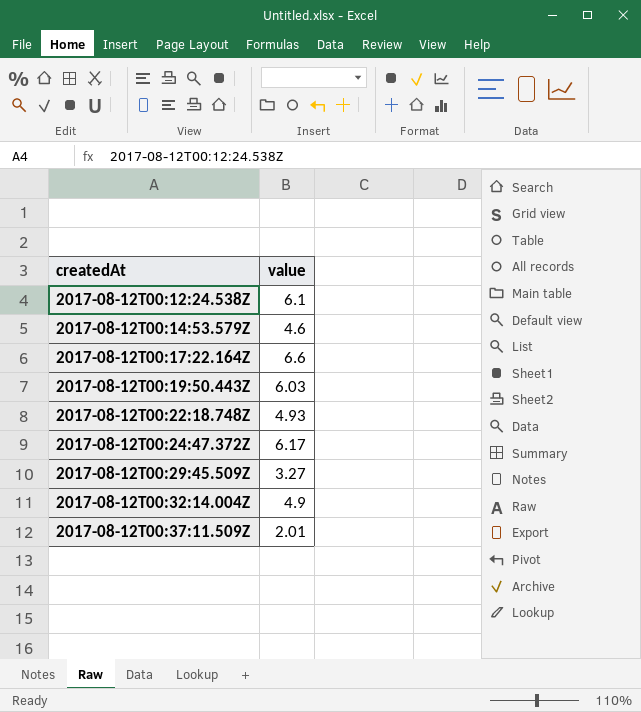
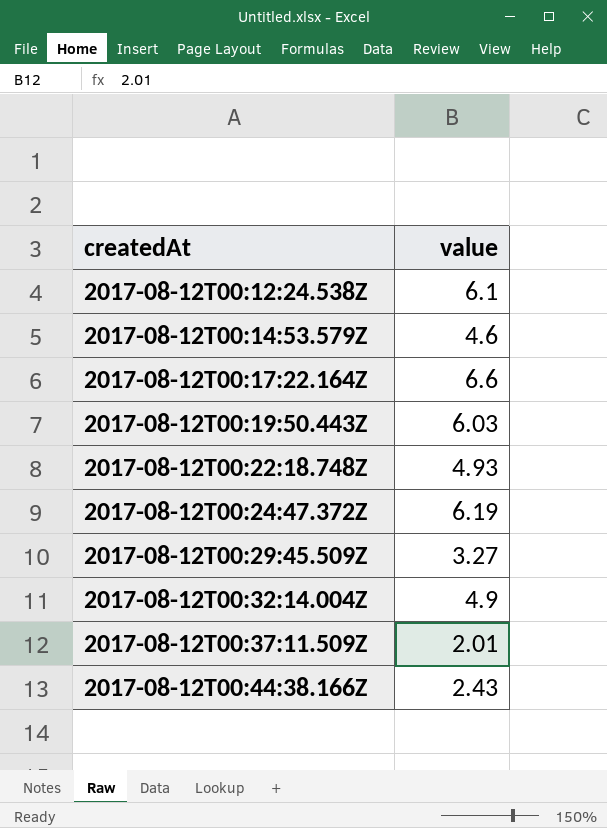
2017-08-12T00:24:47.372Z | value: 6.17 -> 6.19
row 2017-08-12T00:44:38.166Z: none -> 2.43

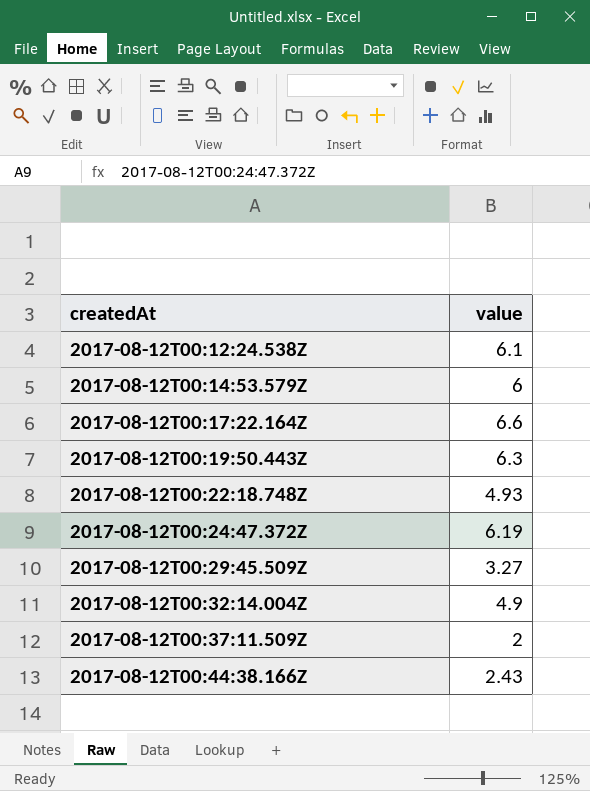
2017-08-12T00:14:53.579Z | value: 4.6 -> 6
2017-08-12T00:19:50.443Z | value: 6.03 -> 6.3
2017-08-12T00:37:11.509Z | value: 2.01 -> 2

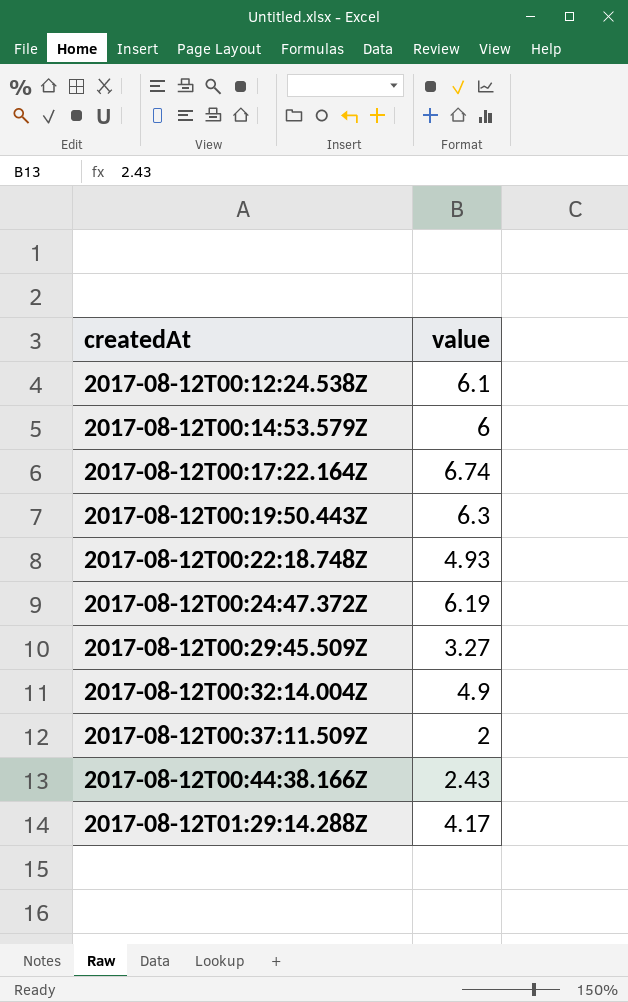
2017-08-12T00:17:22.164Z | value: 6.6 -> 6.74
row 2017-08-12T01:29:14.288Z: none -> 4.17

